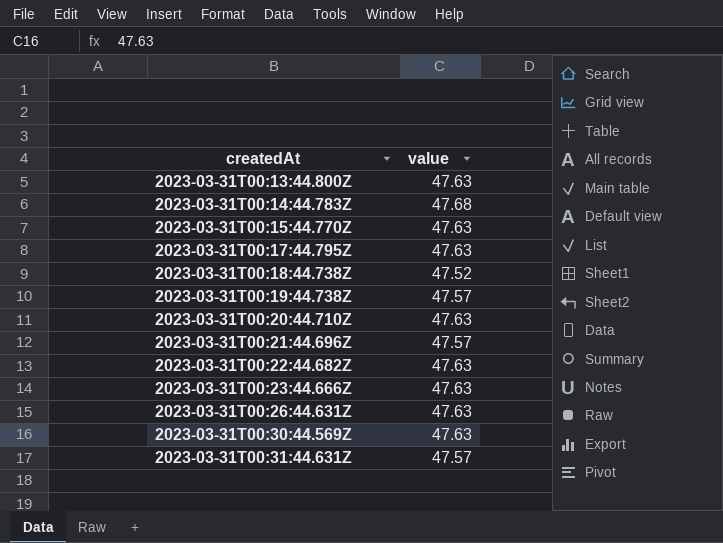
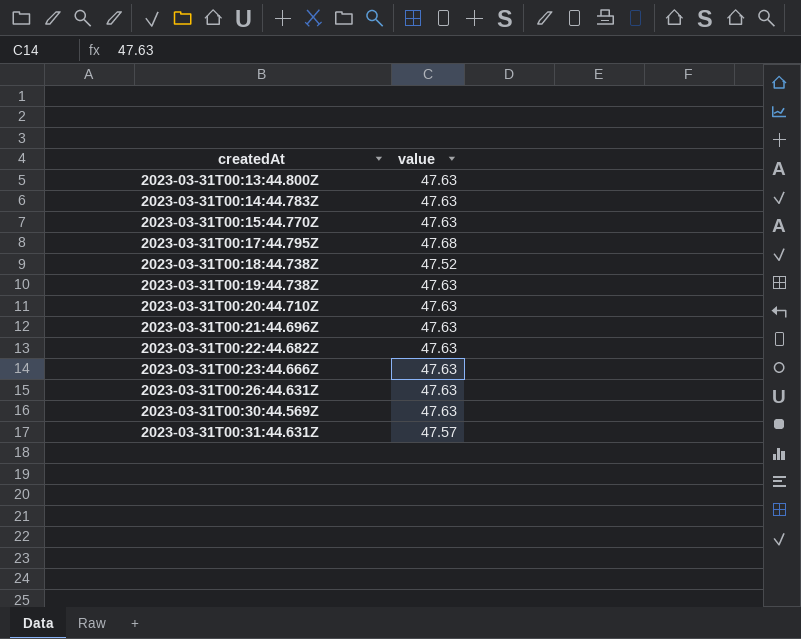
2023-03-31T00:14:44.783Z | value: 47.68 -> 47.63
2023-03-31T00:17:44.795Z | value: 47.63 -> 47.68
2023-03-31T00:19:44.738Z | value: 47.57 -> 47.63
2023-03-31T00:21:44.696Z | value: 47.57 -> 47.63

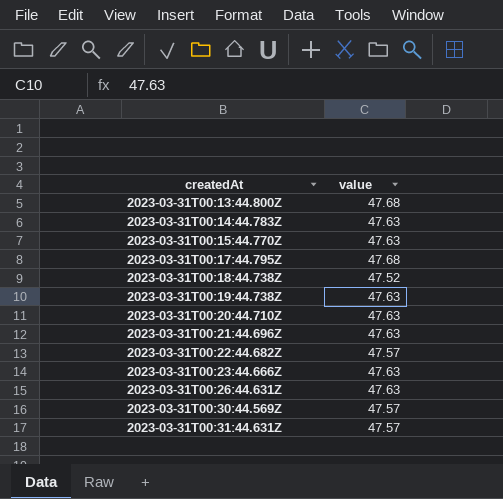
2023-03-31T00:13:44.800Z | value: 47.63 -> 47.68
2023-03-31T00:22:44.682Z | value: 47.63 -> 47.57
2023-03-31T00:30:44.569Z | value: 47.63 -> 47.57

